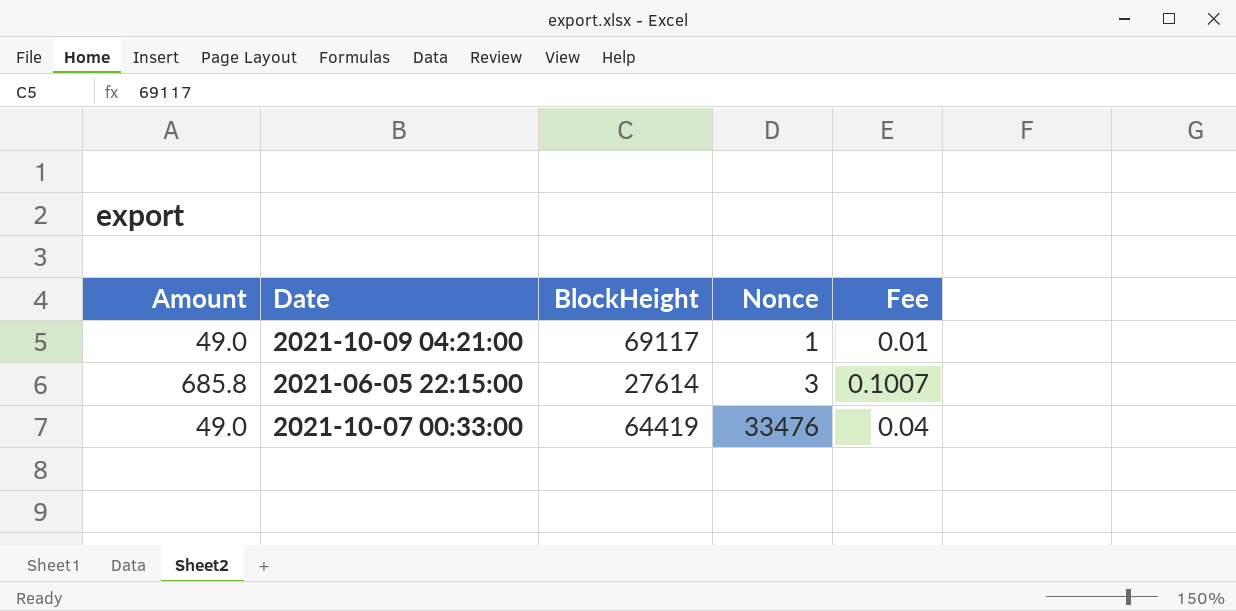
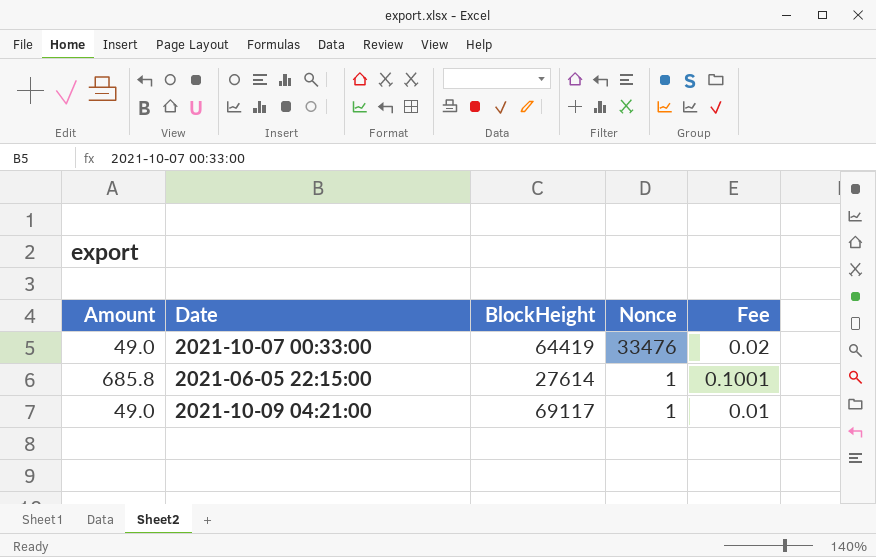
row order: Nonce ascending -> Nonce descending
2021-10-07 00:33:00 | Fee: 0.04 -> 0.02
2021-06-05 22:15:00 | Nonce: 3 -> 1
2021-06-05 22:15:00 | Fee: 0.1007 -> 0.1001

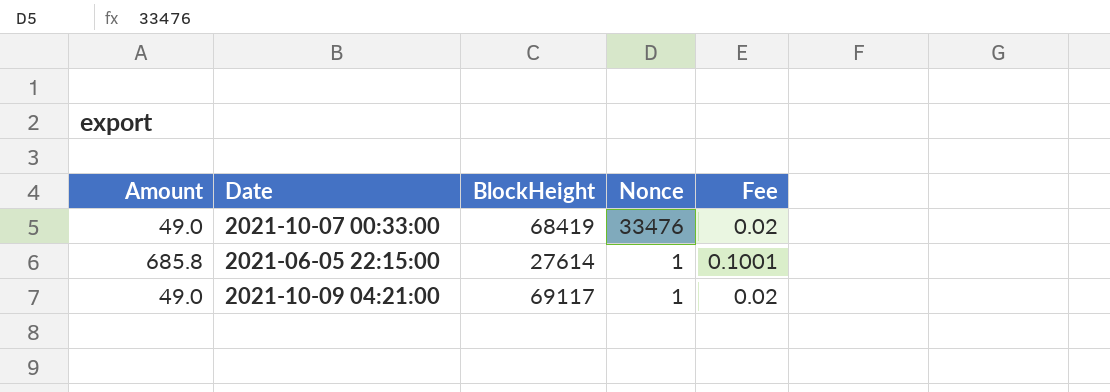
2021-10-07 00:33:00 | BlockHeight: 64419 -> 68419
2021-10-09 04:21:00 | Fee: 0.01 -> 0.02

